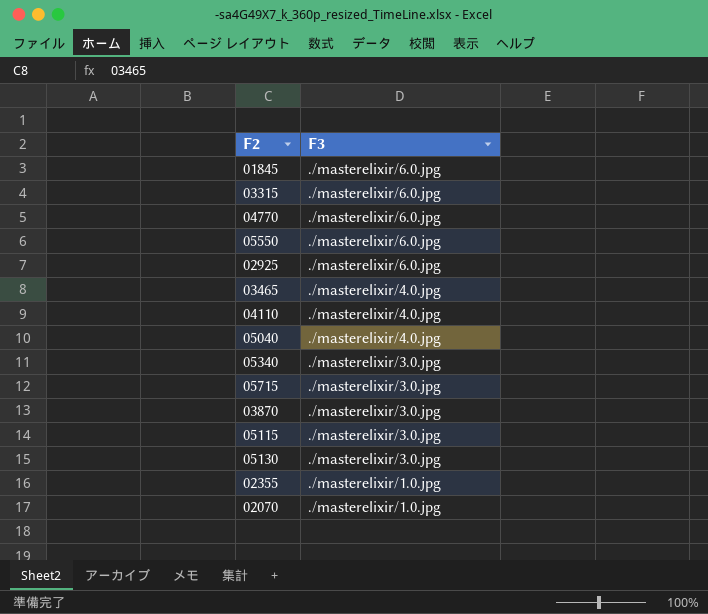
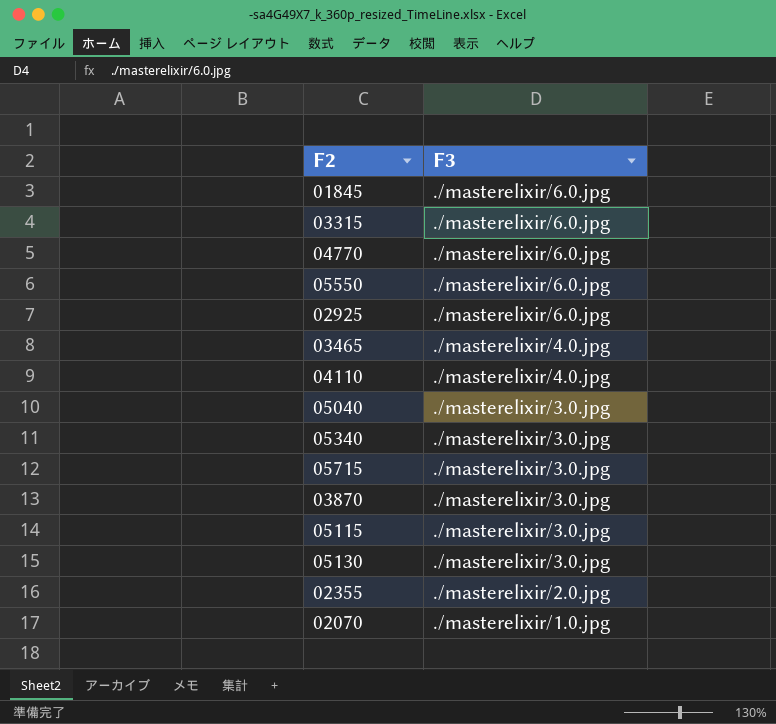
05040 | F3: ./masterelixir/4.0.jpg -> ./masterelixir/3.0.jpg
02355 | F3: ./masterelixir/1.0.jpg -> ./masterelixir/2.0.jpg

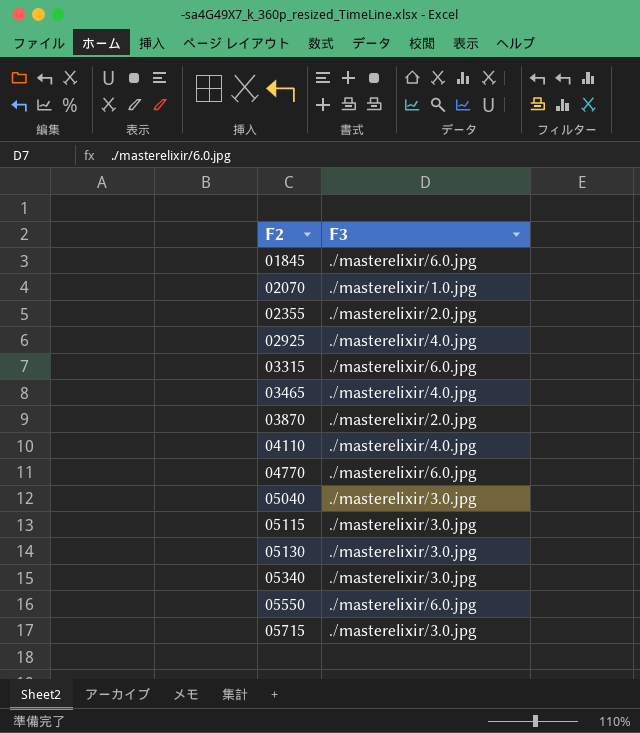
row order: F3 descending -> F2 ascending
02925 | F3: ./masterelixir/6.0.jpg -> ./masterelixir/4.0.jpg
03870 | F3: ./masterelixir/3.0.jpg -> ./masterelixir/2.0.jpg

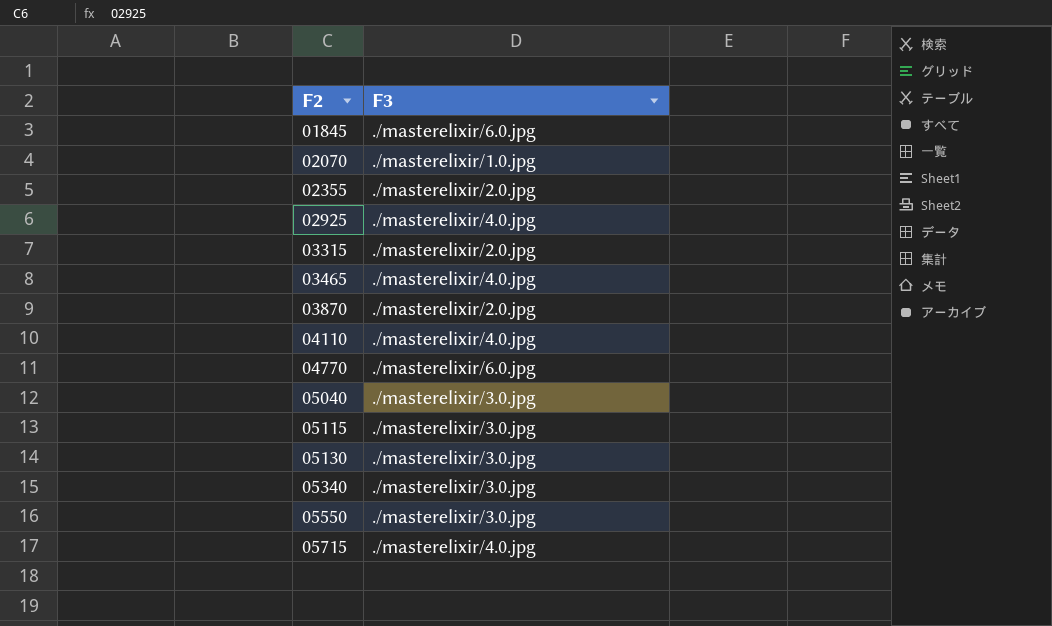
03315 | F3: ./masterelixir/6.0.jpg -> ./masterelixir/2.0.jpg
05550 | F3: ./masterelixir/6.0.jpg -> ./masterelixir/3.0.jpg
05715 | F3: ./masterelixir/3.0.jpg -> ./masterelixir/4.0.jpg

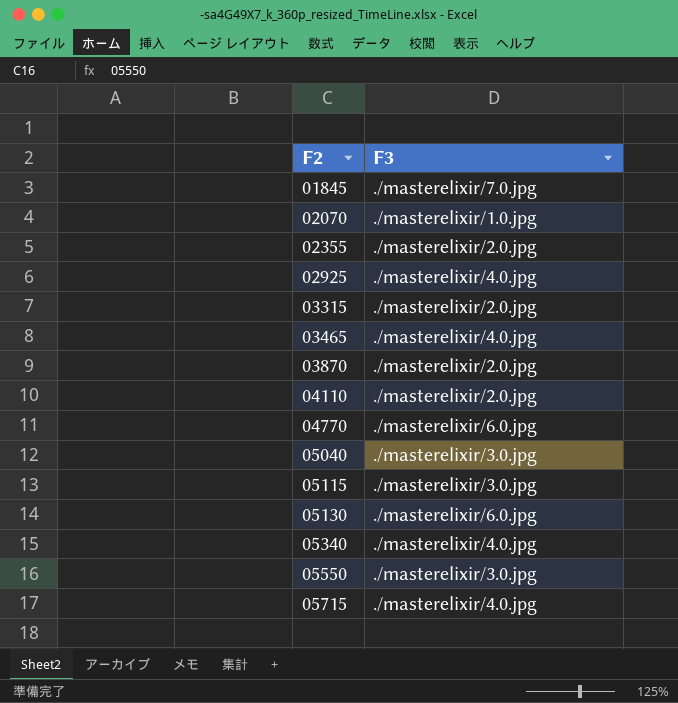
01845 | F3: ./masterelixir/6.0.jpg -> ./masterelixir/7.0.jpg
04110 | F3: ./masterelixir/4.0.jpg -> ./masterelixir/2.0.jpg
05130 | F3: ./masterelixir/3.0.jpg -> ./masterelixir/6.0.jpg
05340 | F3: ./masterelixir/3.0.jpg -> ./masterelixir/4.0.jpg

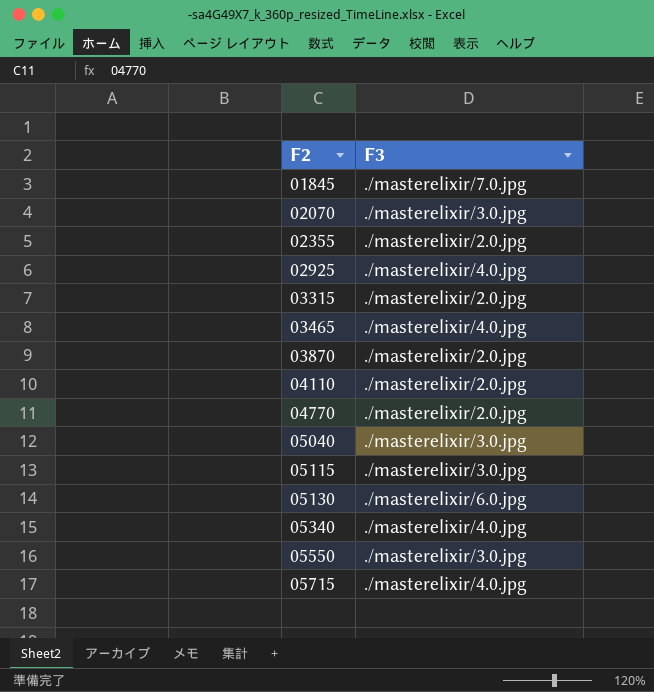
02070 | F3: ./masterelixir/1.0.jpg -> ./masterelixir/3.0.jpg
04770 | F3: ./masterelixir/6.0.jpg -> ./masterelixir/2.0.jpg

